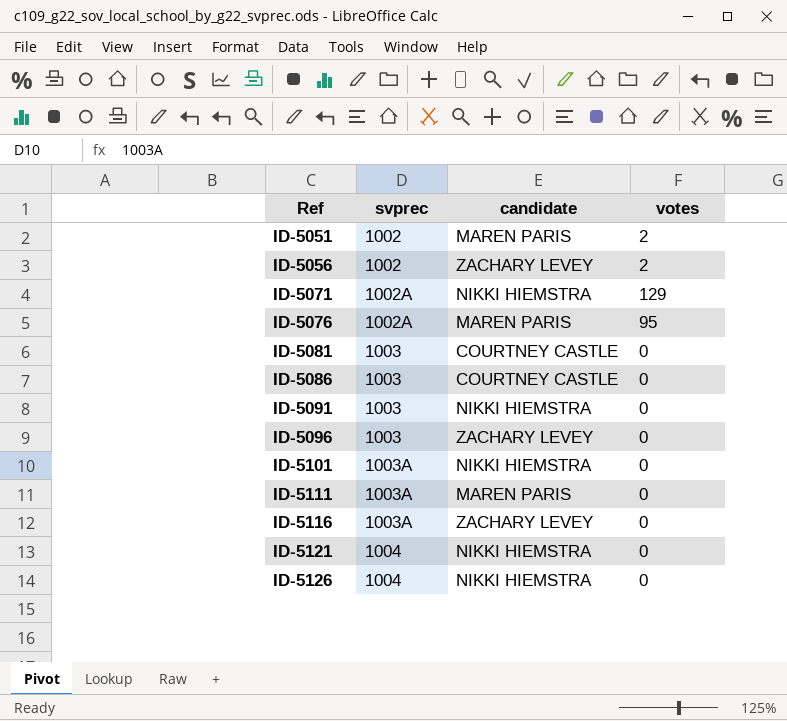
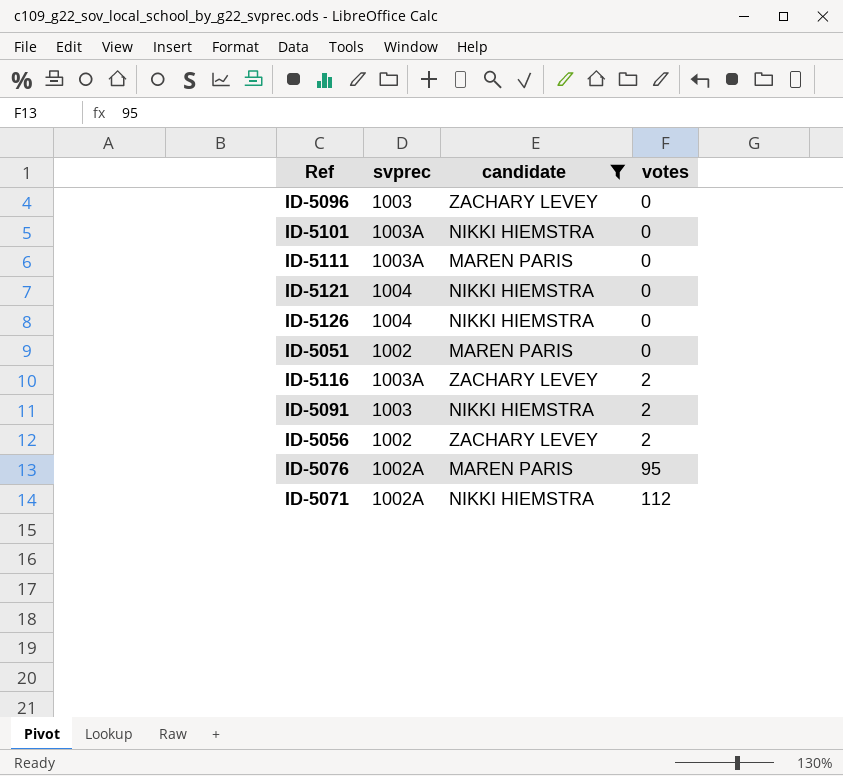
filter: none -> candidate != COURTNEY CASTLE
row order: Ref ascending -> votes ascending
ID-5051 | votes: 2 -> 0
ID-5116 | votes: 0 -> 2
ID-5091 | votes: 0 -> 2
ID-5071 | votes: 129 -> 112

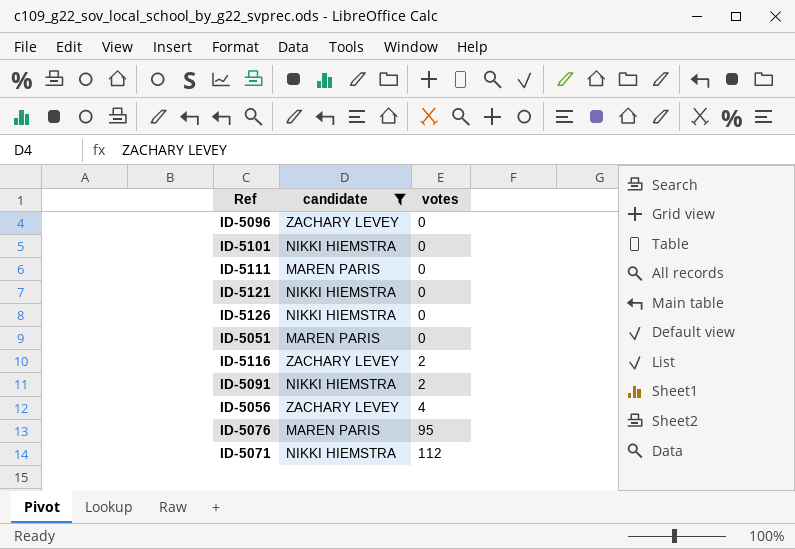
column svprec | position: 2 -> none
ID-5056 | votes: 2 -> 4

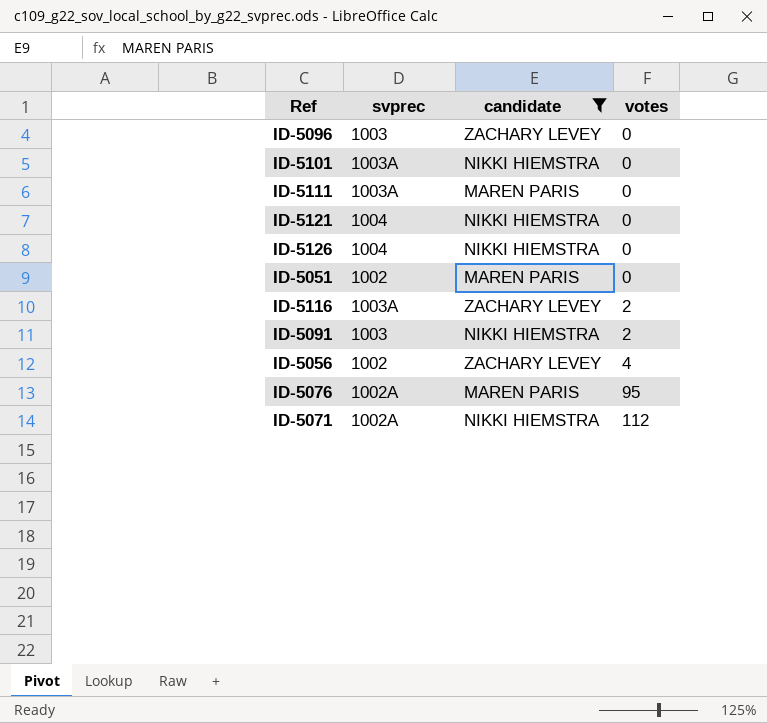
column svprec | position: none -> 2

